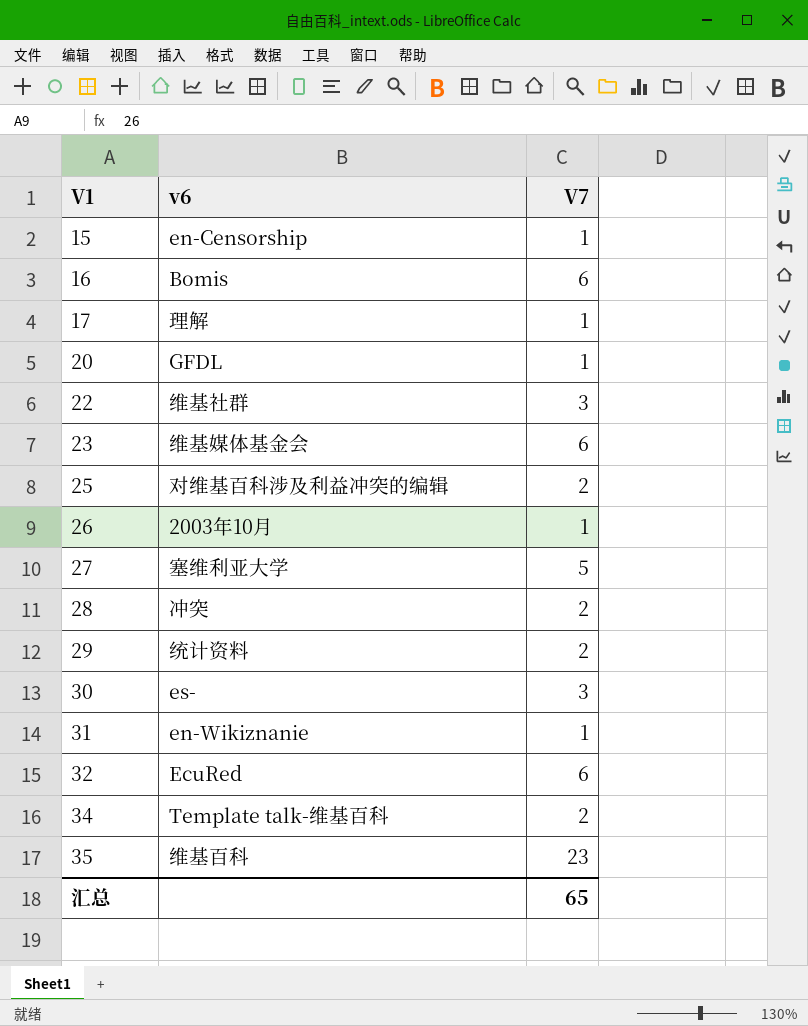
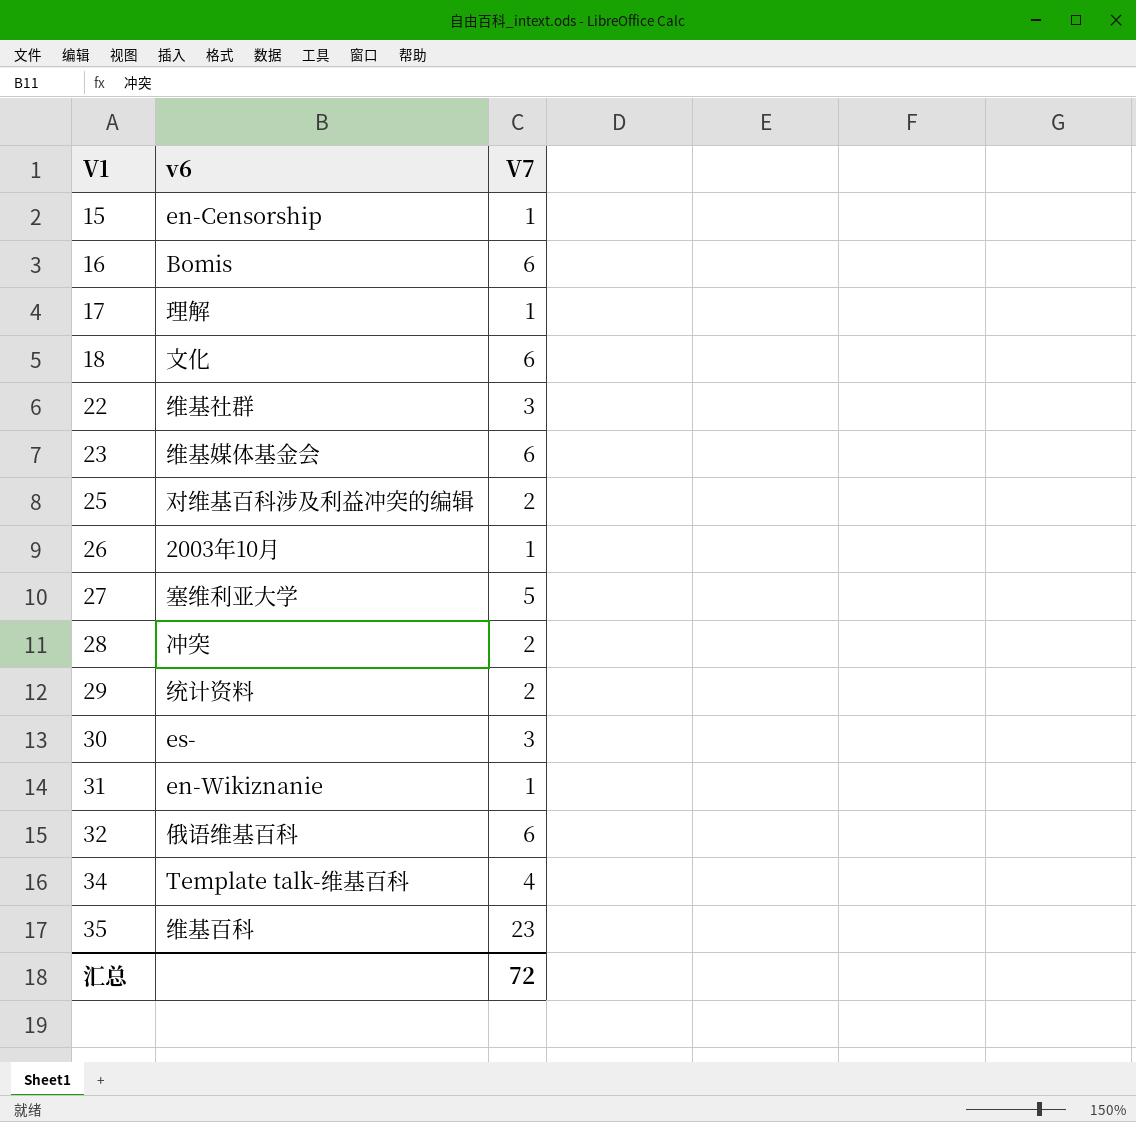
row 20: GFDL | 1 -> none
row 18: none -> 文化 | 6
32 | v6: EcuRed -> 俄语维基百科
34 | V7: 2 -> 4
汇总 | V7: 65 -> 72

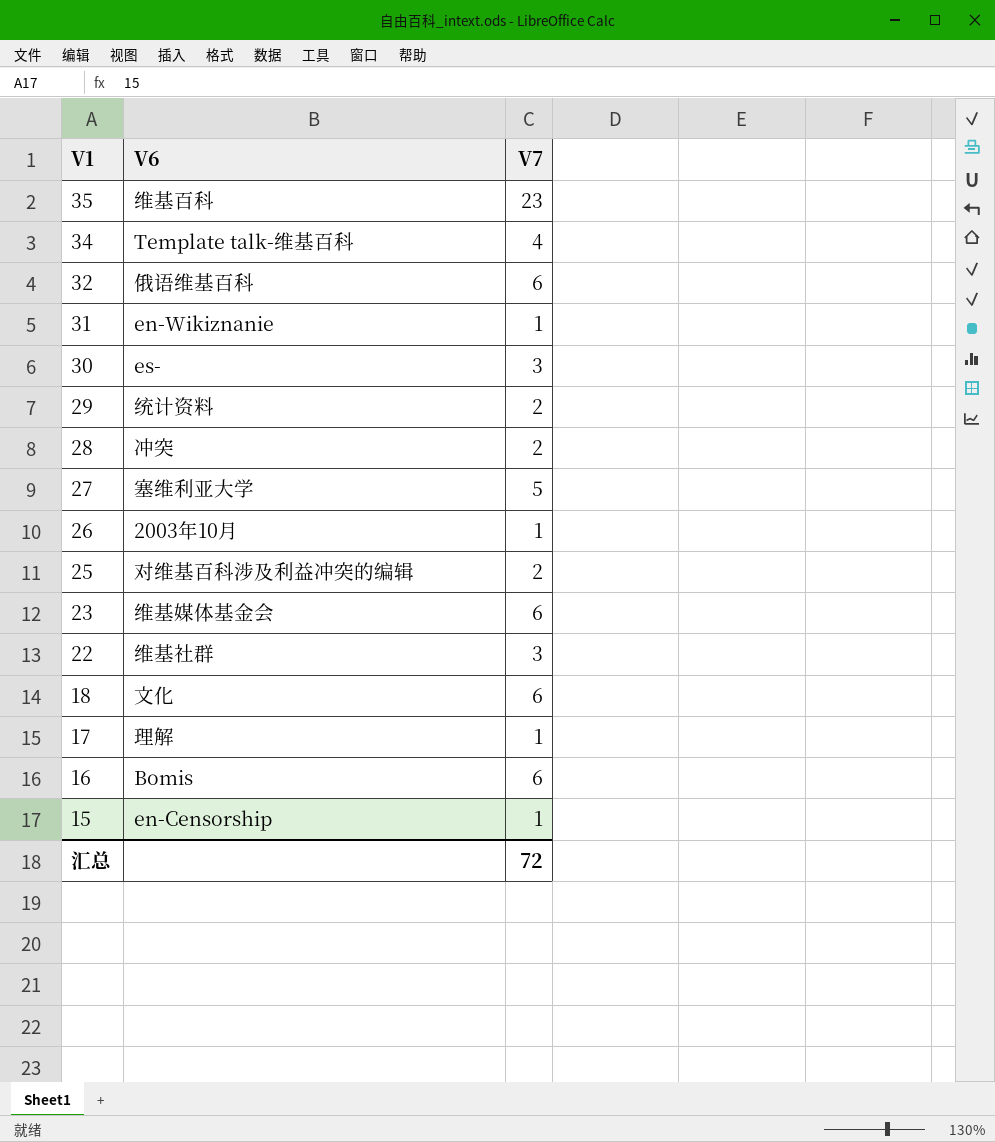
row order: V1 ascending -> V1 descending
column name: v6 -> V6

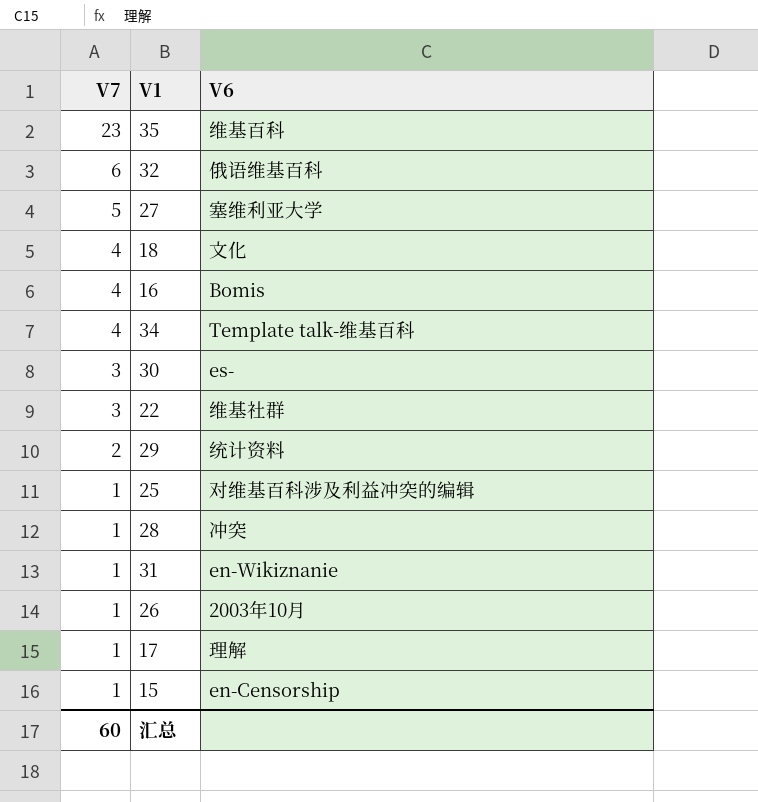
row order: V1 descending -> V7 descending
column V7 | position: 3 -> 1
row 23: 维基媒体基金会 | 6 -> none
18 | V7: 6 -> 4
16 | V7: 6 -> 4
25 | V7: 2 -> 1
28 | V7: 2 -> 1
汇总 | V7: 72 -> 60

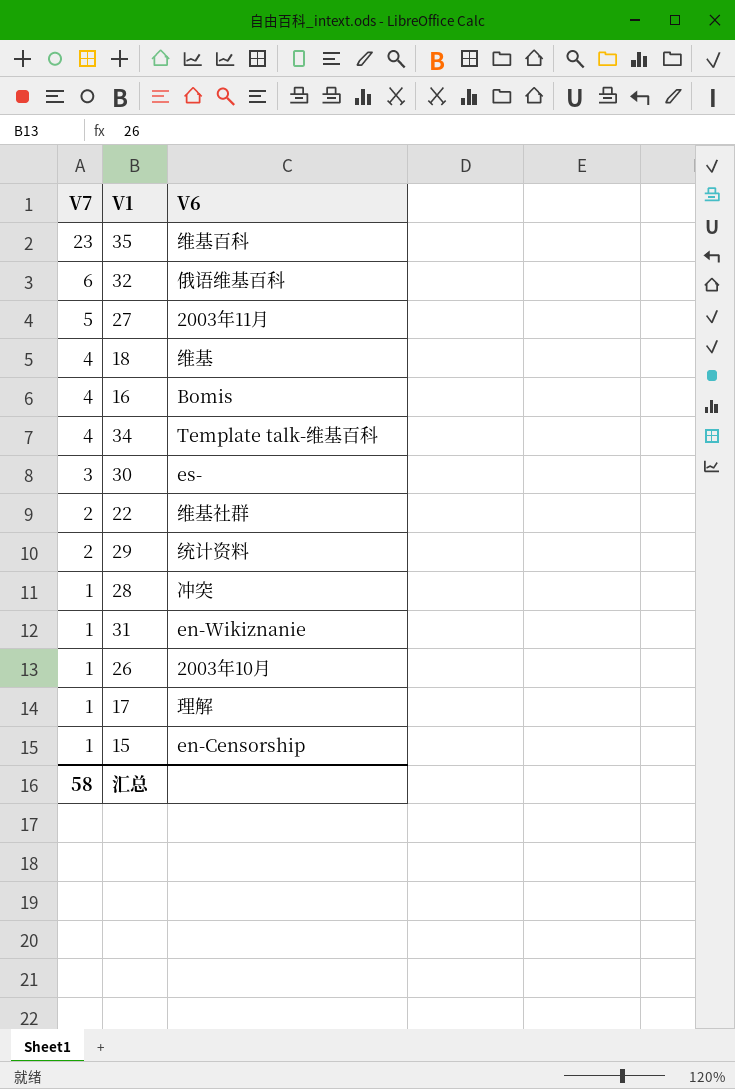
row 25: 1 | 对维基百科涉及利益冲突的编辑 -> none
27 | V6: 塞维利亚大学 -> 2003年11月
18 | V6: 文化 -> 维基
22 | V7: 3 -> 2
汇总 | V7: 60 -> 58

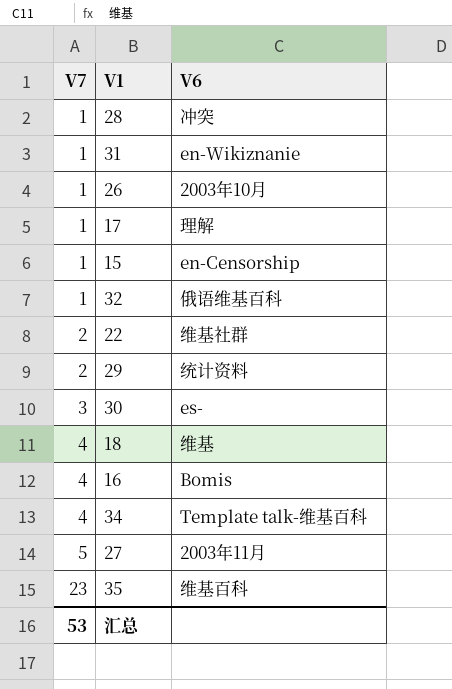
row order: V7 descending -> V7 ascending
32 | V7: 6 -> 1
汇总 | V7: 58 -> 53

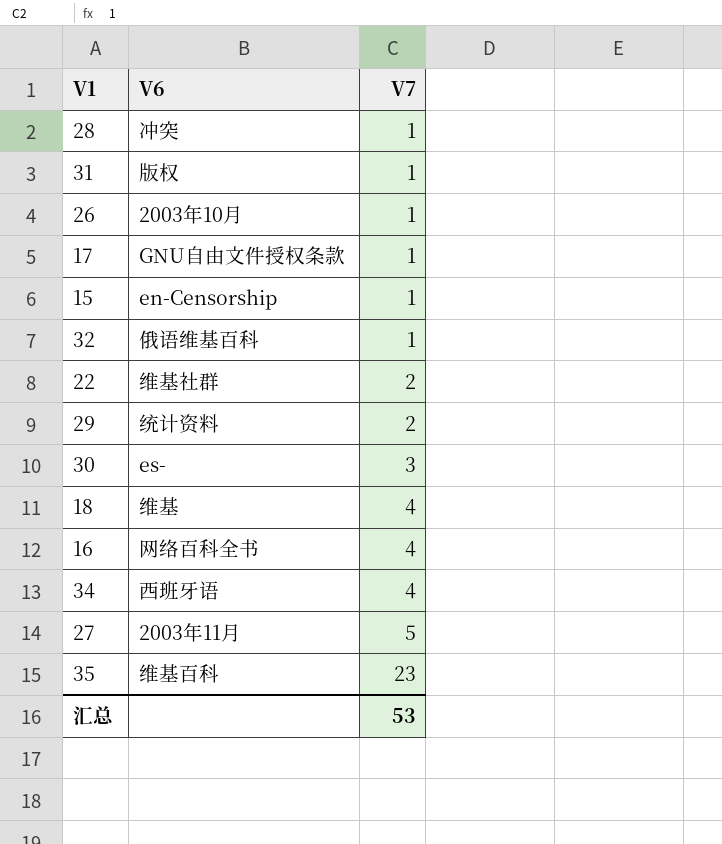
column V7 | position: 1 -> 3
31 | V6: en-Wikiznanie -> 版权
17 | V6: 理解 -> GNU自由文件授权条款
16 | V6: Bomis -> 网络百科全书
34 | V6: Template talk-维基百科 -> 西班牙语

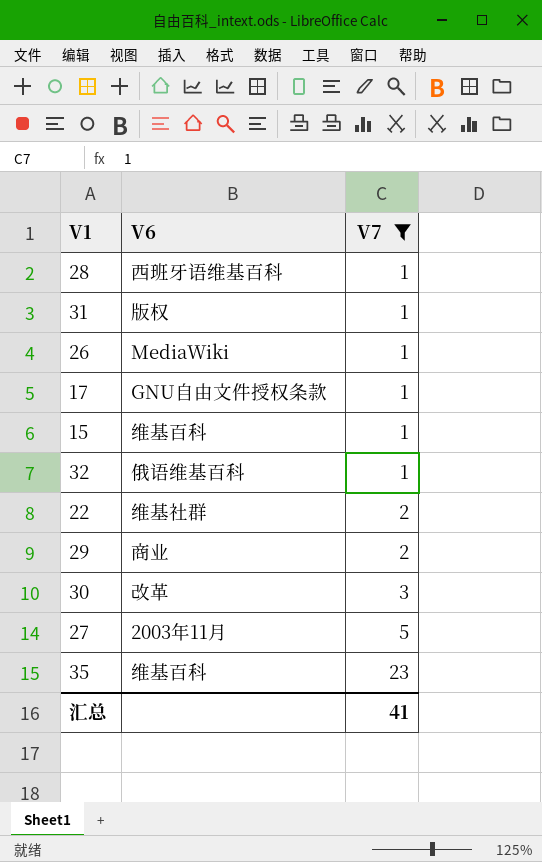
filter: none -> V7 != 4
28 | V6: 冲突 -> 西班牙语维基百科
26 | V6: 2003年10月 -> MediaWiki
15 | V6: en-Censorship -> 维基百科
29 | V6: 统计资料 -> 商业
30 | V6: es- -> 改革
汇总 | V7: 53 -> 41

